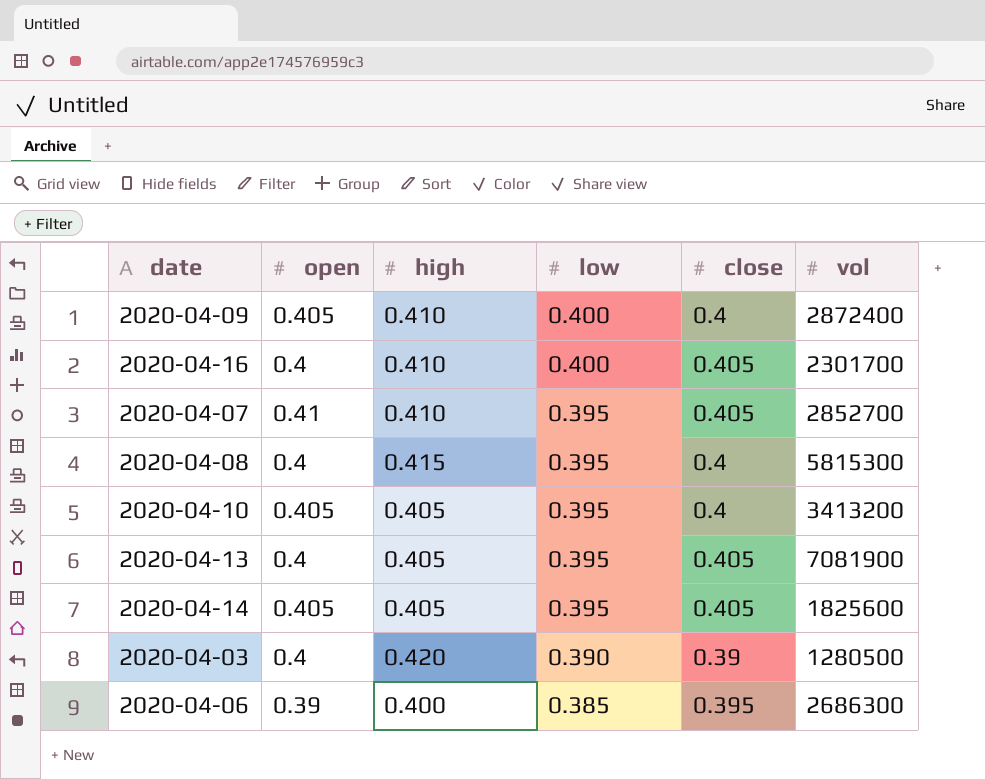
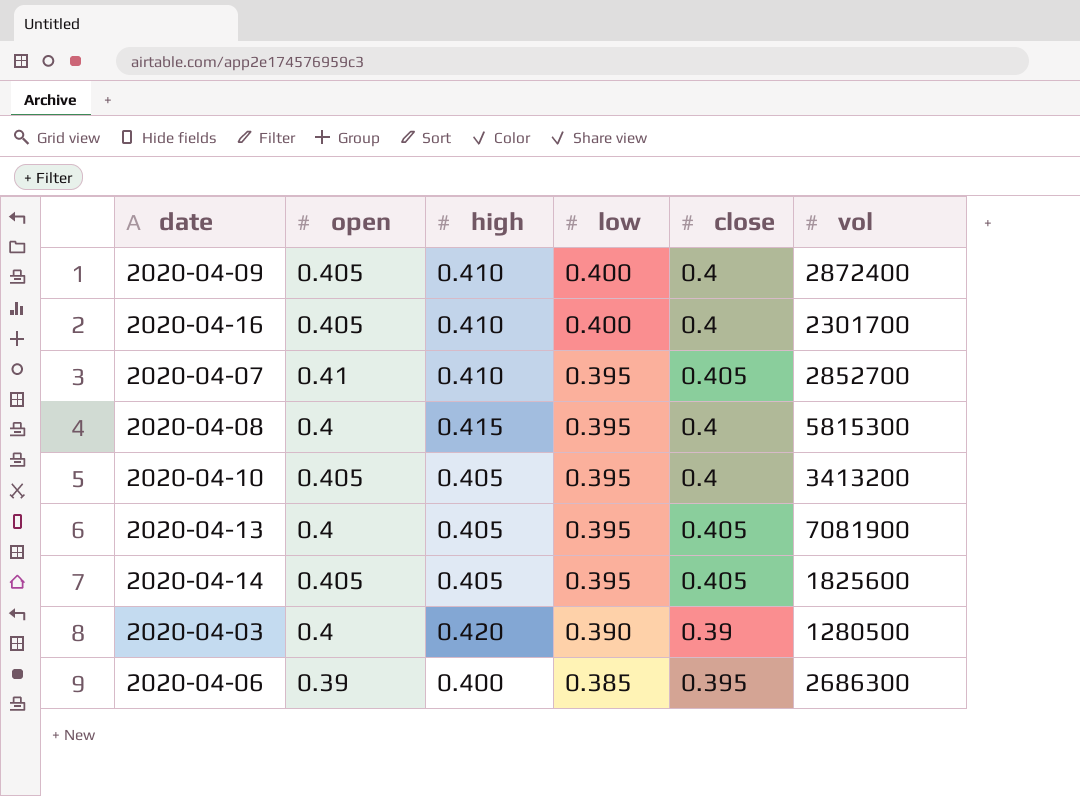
2020-04-16 | open: 0.4 -> 0.405
2020-04-16 | close: 0.405 -> 0.4

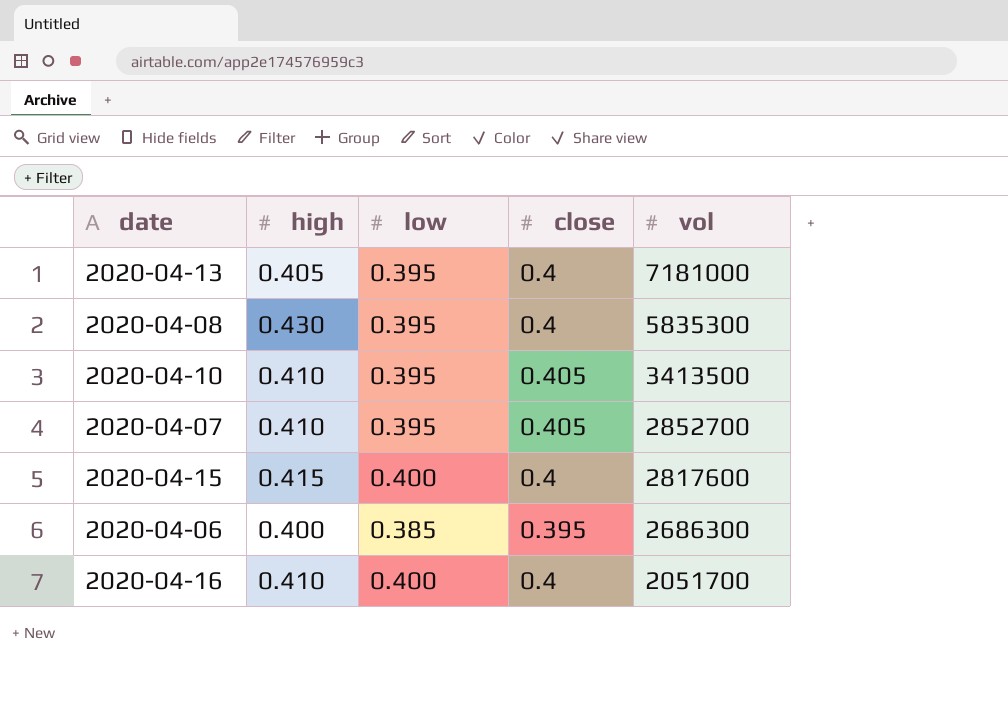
row order: low descending -> vol descending
column open | position: 2 -> none
row 2020-04-09: 0.405 | 0.410 | 0.400 | 0.4 | 2872400 -> none
row 2020-04-14: 0.405 | 0.405 | 0.395 | 0.405 | 1825600 -> none
row 2020-04-03: 0.4 | 0.420 | 0.390 | 0.39 | 1280500 -> none
2020-04-13 | close: 0.405 -> 0.4
2020-04-13 | vol: 7081900 -> 7181000
2020-04-08 | high: 0.415 -> 0.430
2020-04-08 | vol: 5815300 -> 5835300
2020-04-10 | high: 0.405 -> 0.410
2020-04-10 | close: 0.4 -> 0.405
2020-04-10 | vol: 3413200 -> 3413500
row 2020-04-15: none -> 0.415 | 0.400 | 0.4 | 2817600
2020-04-16 | vol: 2301700 -> 2051700

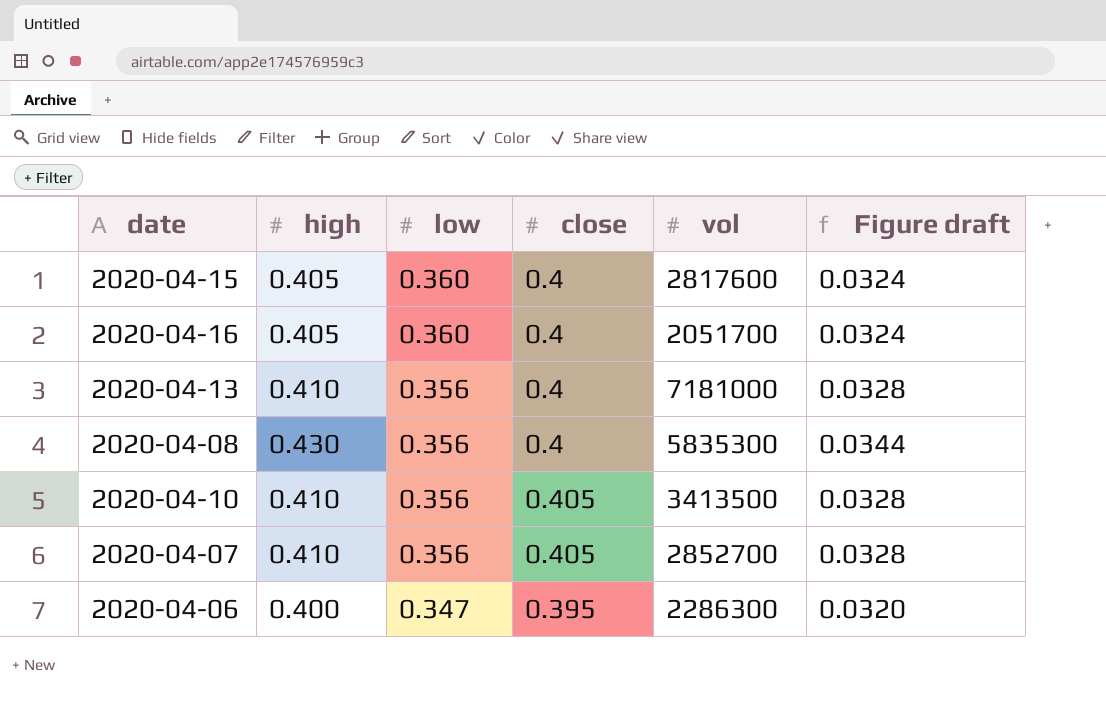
row order: vol descending -> low descending
column Figure draft | formula: none -> [high] * 0.08
2020-04-15 | high: 0.415 -> 0.405
2020-04-15 | low: 0.400 -> 0.360
2020-04-16 | high: 0.410 -> 0.405
2020-04-16 | low: 0.400 -> 0.360
2020-04-13 | high: 0.405 -> 0.410
2020-04-13 | low: 0.395 -> 0.356
2020-04-08 | low: 0.395 -> 0.356
2020-04-10 | low: 0.395 -> 0.356
2020-04-07 | low: 0.395 -> 0.356
2020-04-06 | low: 0.385 -> 0.347
2020-04-06 | vol: 2686300 -> 2286300

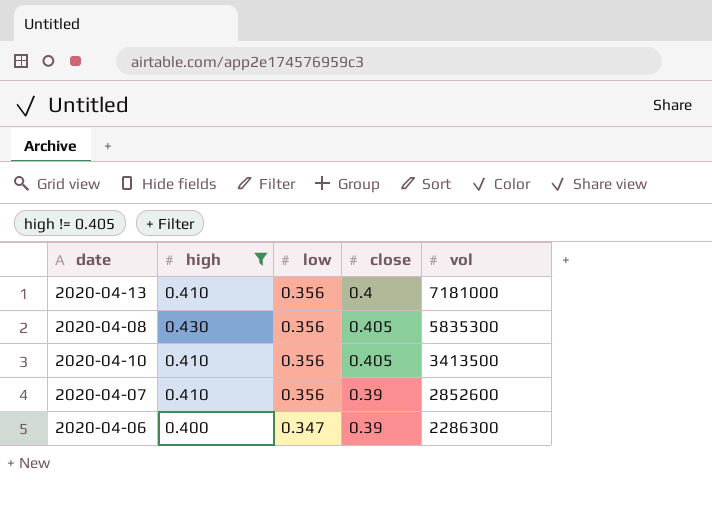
filter: none -> high != 0.405
column Figure draft | formula: [high] * 0.08 -> none
2020-04-08 | close: 0.4 -> 0.405
2020-04-07 | close: 0.405 -> 0.39
2020-04-07 | vol: 2852700 -> 2852600
2020-04-06 | close: 0.395 -> 0.39

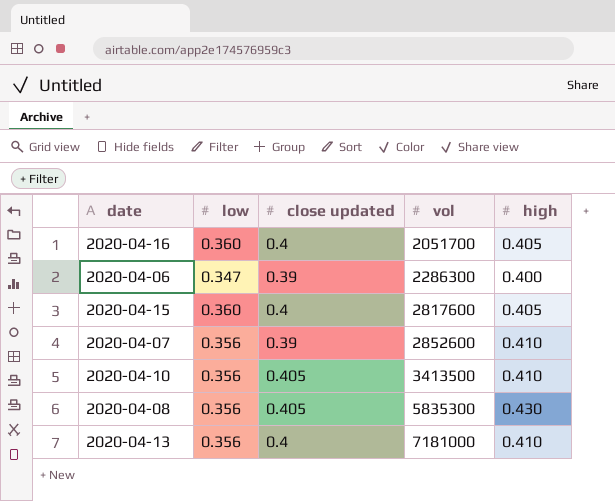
filter: high != 0.405 -> none
row order: low descending -> vol ascending
column name: close -> close updated
column high | position: 2 -> 5

